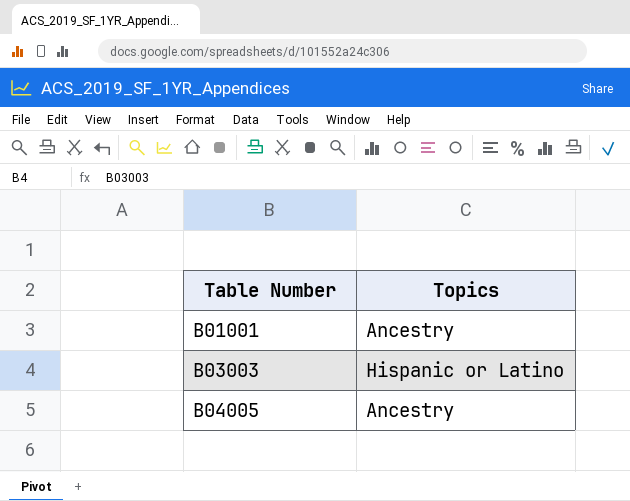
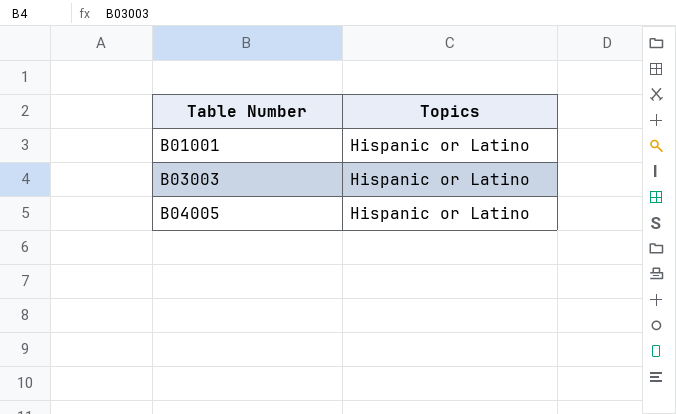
B01001 | Topics: Ancestry -> Hispanic or Latino
B04005 | Topics: Ancestry -> Hispanic or Latino

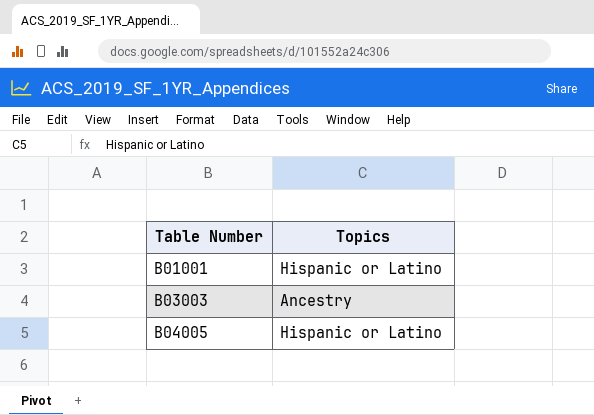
B03003 | Topics: Hispanic or Latino -> Ancestry

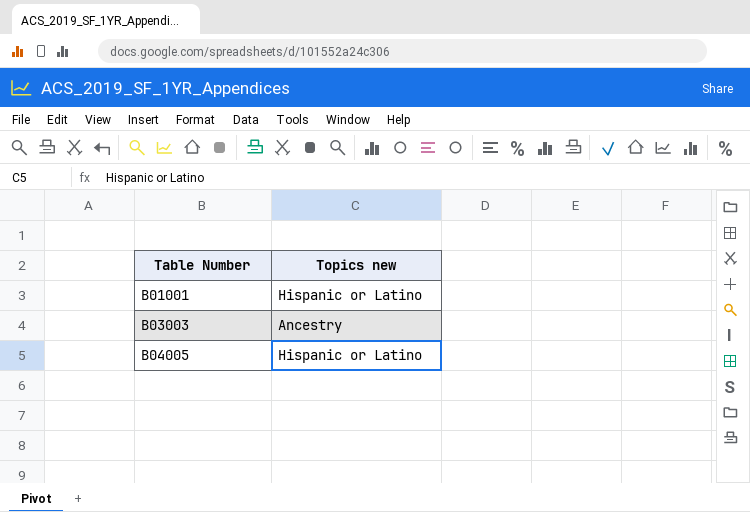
column name: Topics -> Topics new

